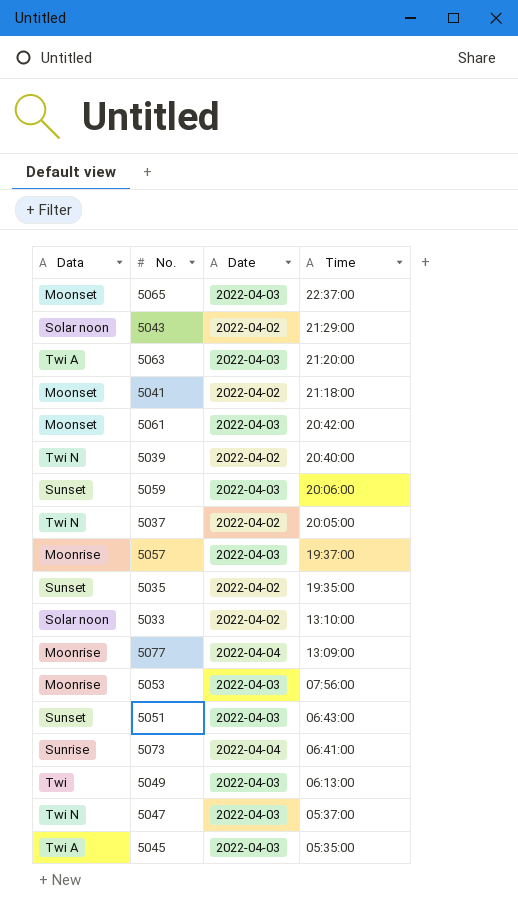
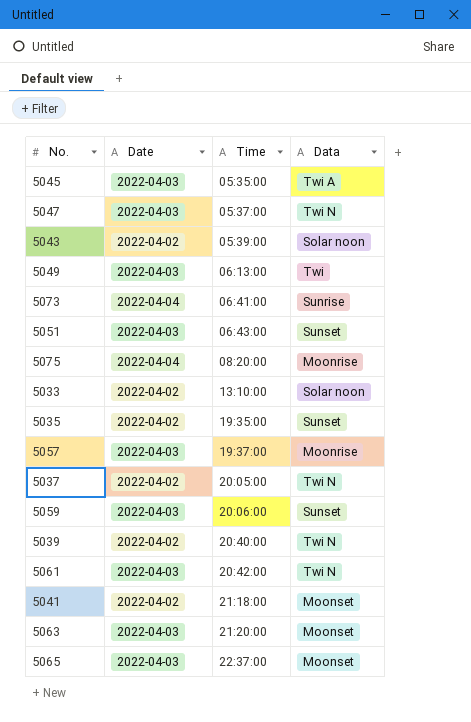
row order: Time descending -> Time ascending
column Data | position: 1 -> 4
row 5077: Moonrise | 2022-04-04 | 13:09:00 -> none
row 5053: Moonrise | 2022-04-03 | 07:56:00 -> none
5043 | Time: 21:29:00 -> 05:39:00
row 5075: none -> 2022-04-04 | 08:20:00 | Moonrise
5061 | Data: Moonset -> Twi N
5063 | Data: Twi A -> Moonset

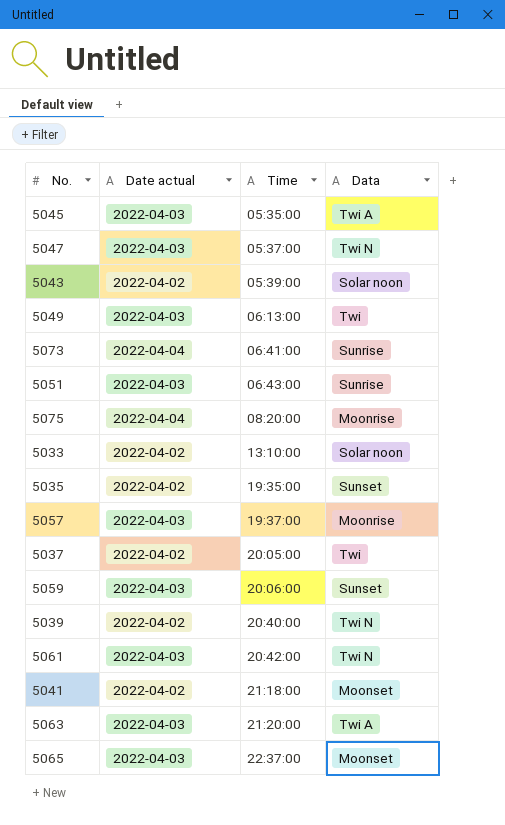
column name: Date -> Date actual
5051 | Data: Sunset -> Sunrise
5037 | Data: Twi N -> Twi
5063 | Data: Moonset -> Twi A

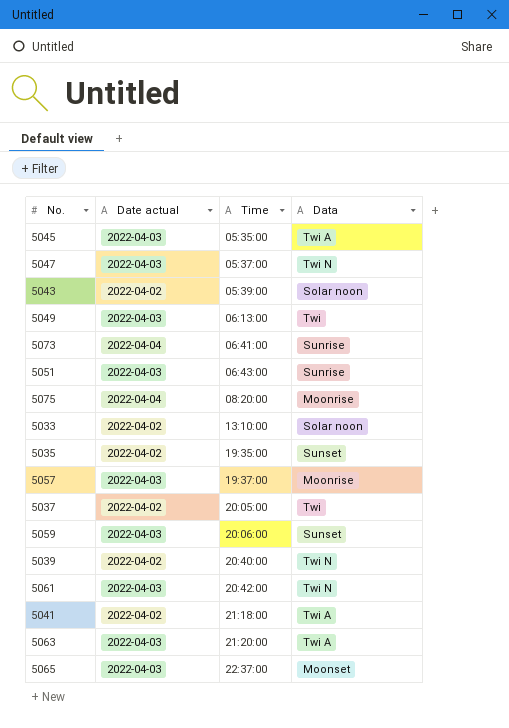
5041 | Data: Moonset -> Twi A

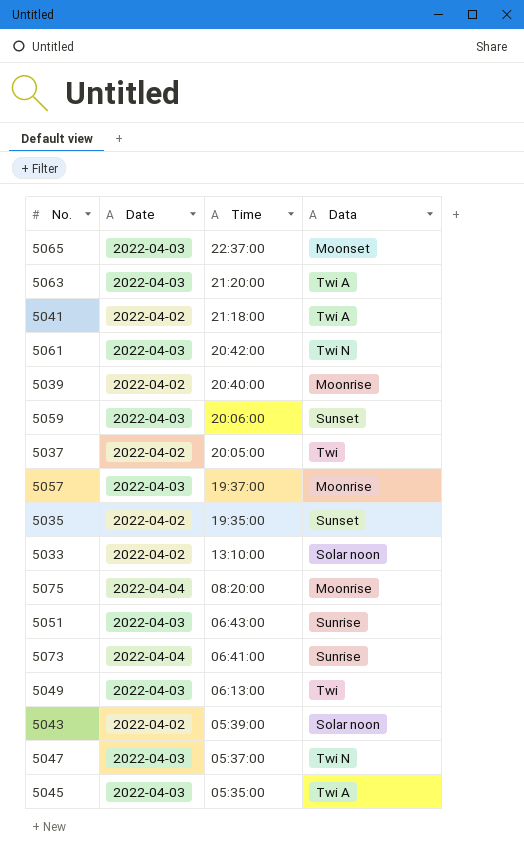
row order: Time ascending -> Time descending
column name: Date actual -> Date
5039 | Data: Twi N -> Moonrise

